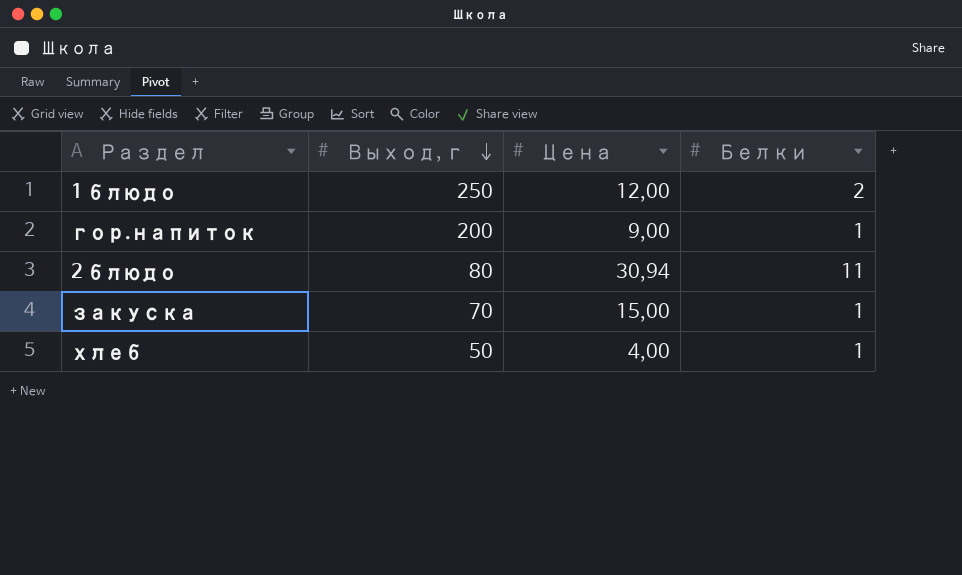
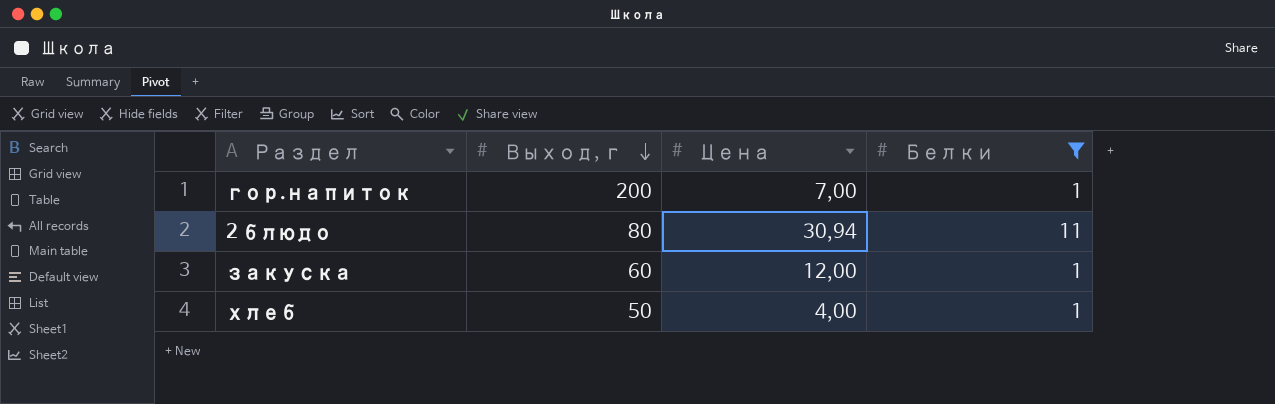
filter: none -> Белки != 2
гор.напиток | Цена: 9,00 -> 7,00
закуска | Выход, г: 70 -> 60
закуска | Цена: 15,00 -> 12,00

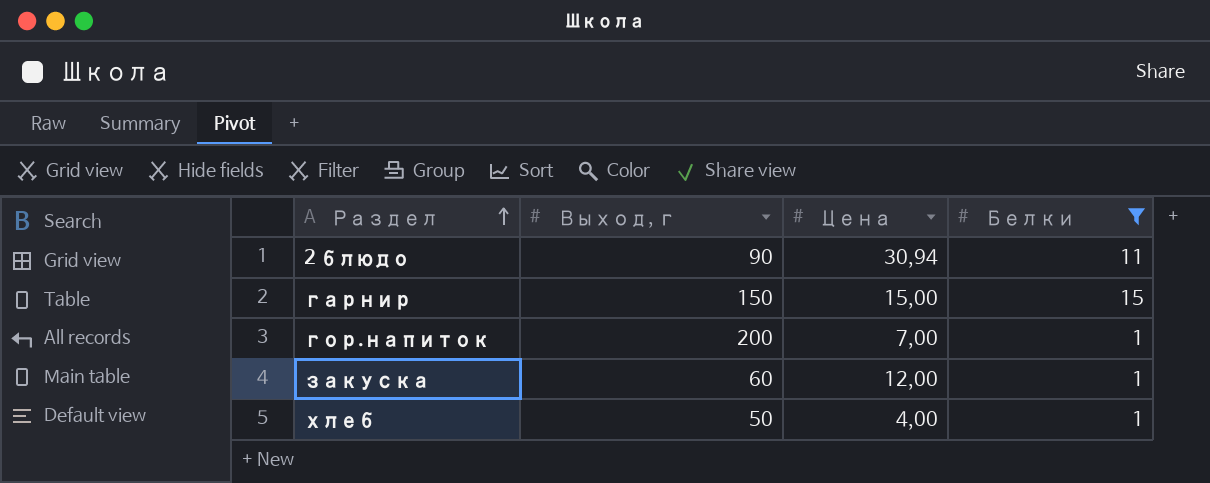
row order: Выход, г descending -> Раздел ascending
2 блюдо | Выход, г: 80 -> 90
row гарнир: none -> 150 | 15,00 | 15

